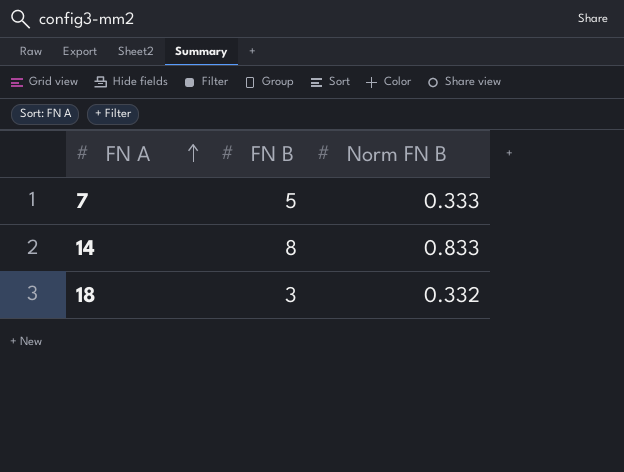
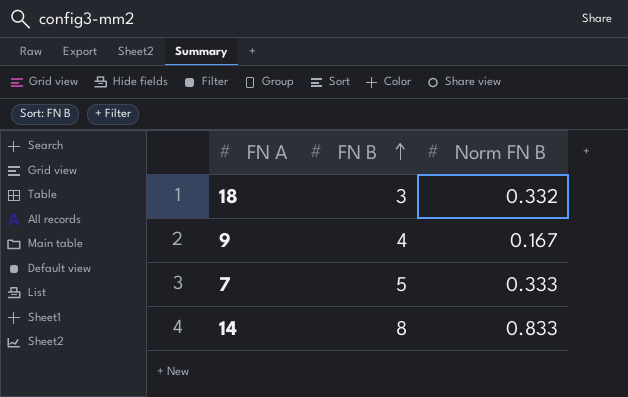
row order: FN A ascending -> FN B ascending
row 9: none -> 4 | 0.167

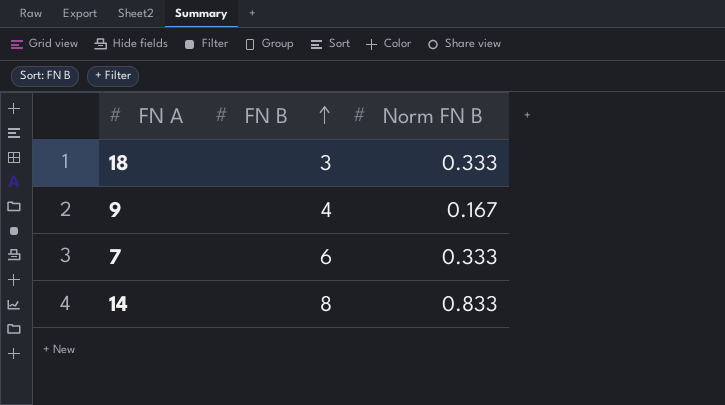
18 | Norm FN B: 0.332 -> 0.333
7 | FN B: 5 -> 6

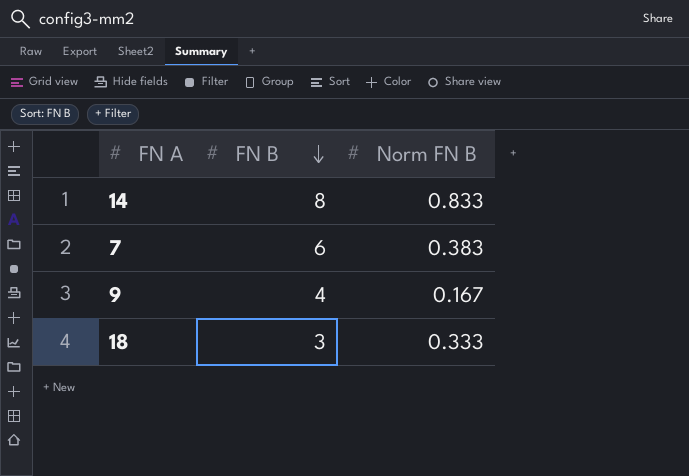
row order: FN B ascending -> FN B descending
7 | Norm FN B: 0.333 -> 0.383

